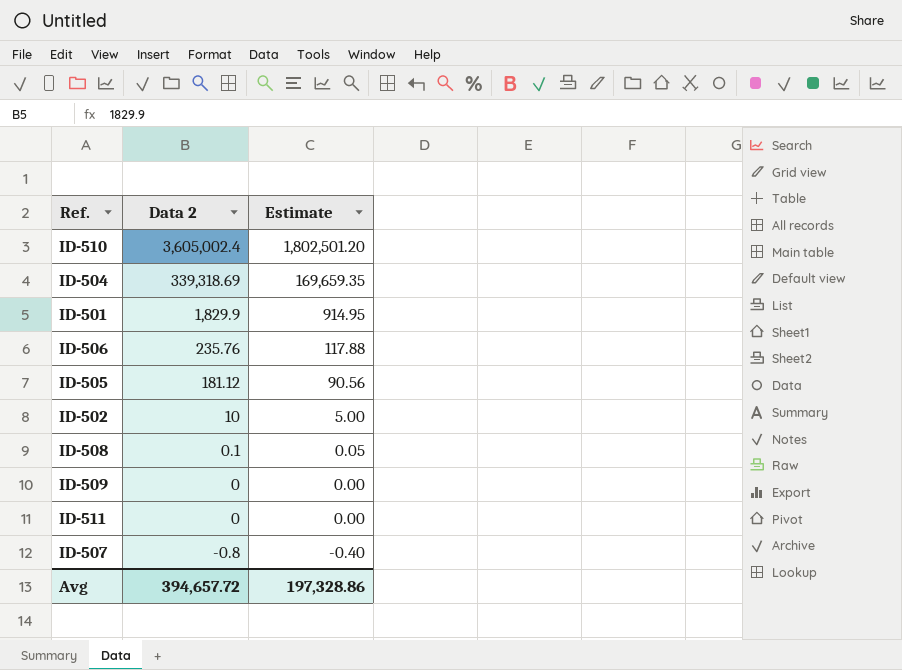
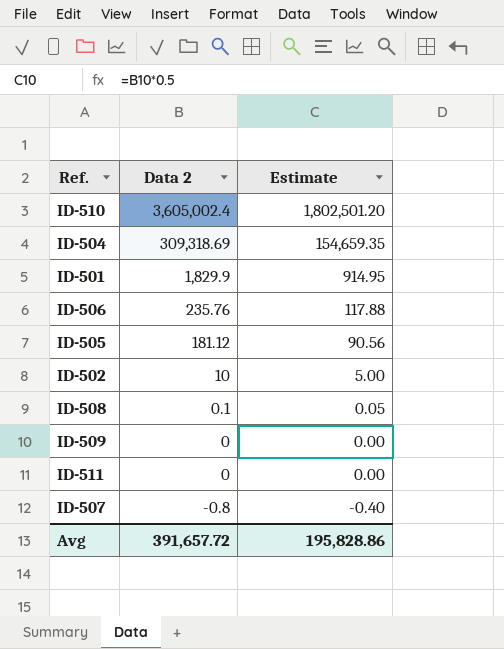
ID-504 | Data 2: 339,318.69 -> 309,318.69
ID-504 | Estimate: 169,659.35 -> 154,659.35
Avg | Data 2: 394,657.72 -> 391,657.72
Avg | Estimate: 197,328.86 -> 195,828.86

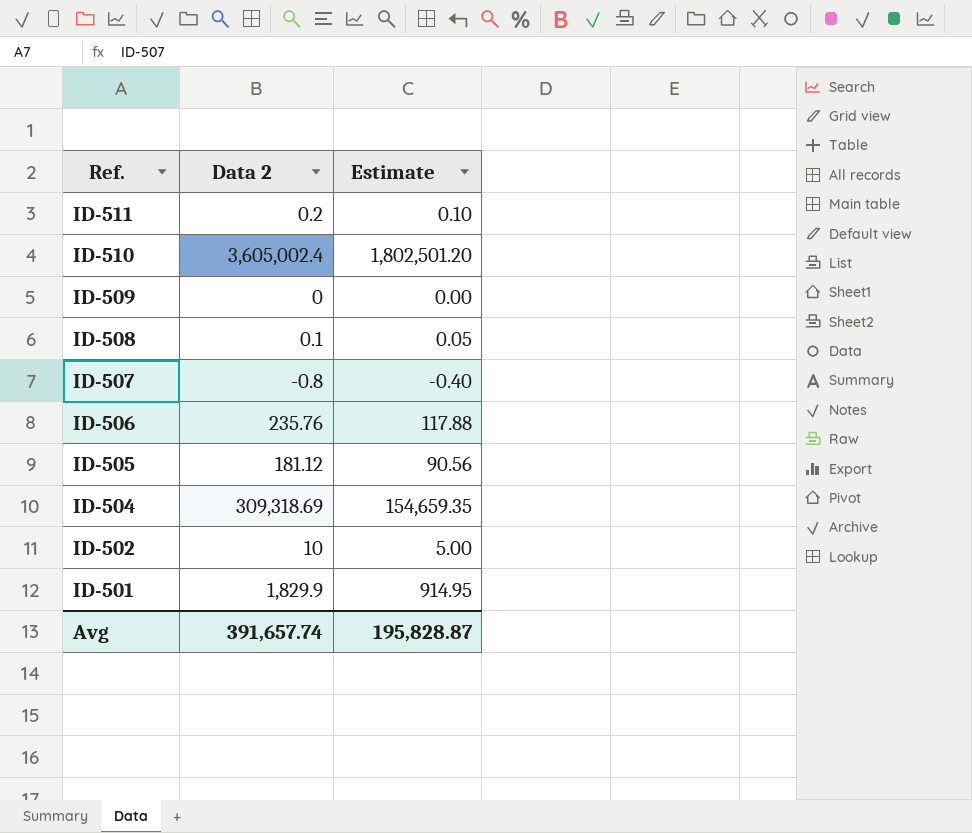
row order: Data 2 descending -> Ref. descending
ID-511 | Data 2: 0 -> 0.2
ID-511 | Estimate: 0.00 -> 0.10
Avg | Data 2: 391,657.72 -> 391,657.74
Avg | Estimate: 195,828.86 -> 195,828.87

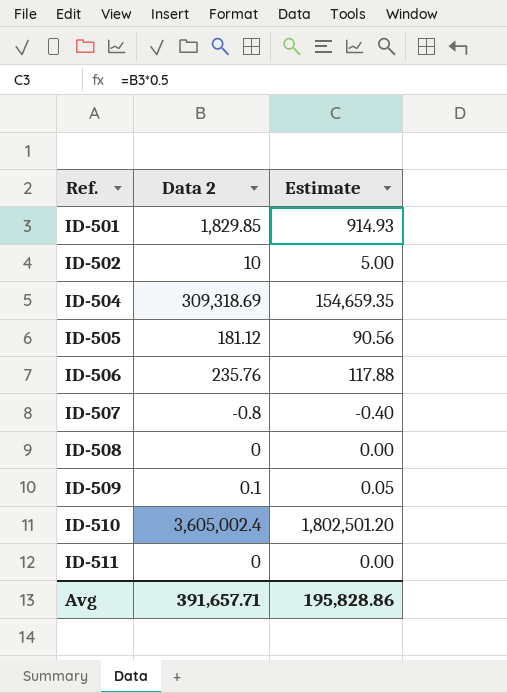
row order: Ref. descending -> Ref. ascending
ID-501 | Data 2: 1,829.9 -> 1,829.85
ID-501 | Estimate: 914.95 -> 914.93
ID-508 | Data 2: 0.1 -> 0
ID-508 | Estimate: 0.05 -> 0.00
ID-509 | Data 2: 0 -> 0.1
ID-509 | Estimate: 0.00 -> 0.05
ID-511 | Data 2: 0.2 -> 0
ID-511 | Estimate: 0.10 -> 0.00
Avg | Data 2: 391,657.74 -> 391,657.71
Avg | Estimate: 195,828.87 -> 195,828.86

